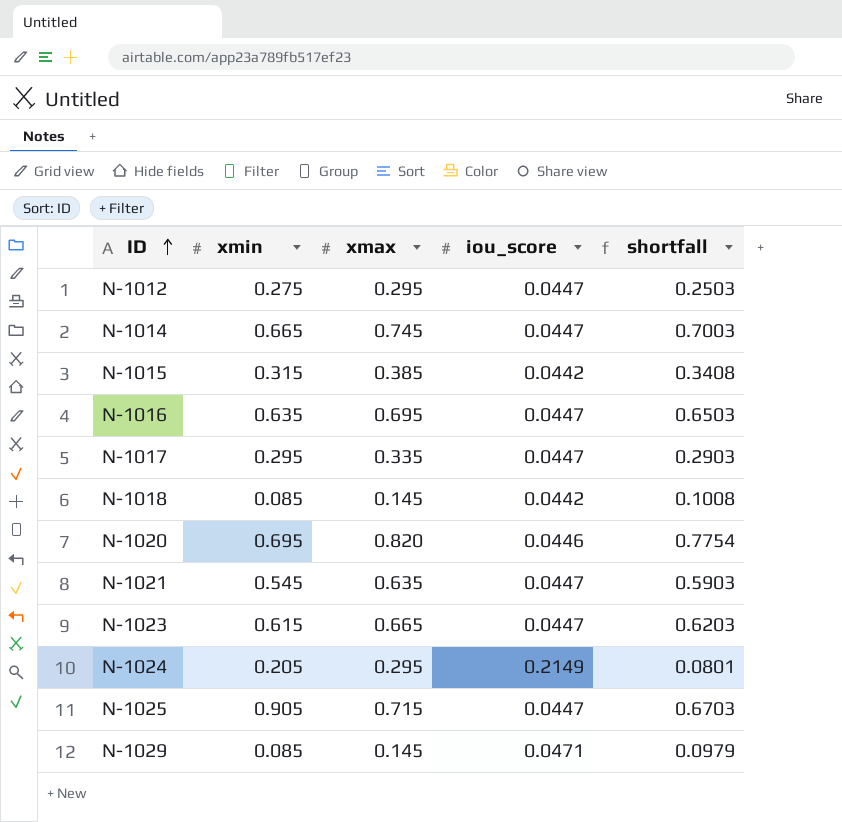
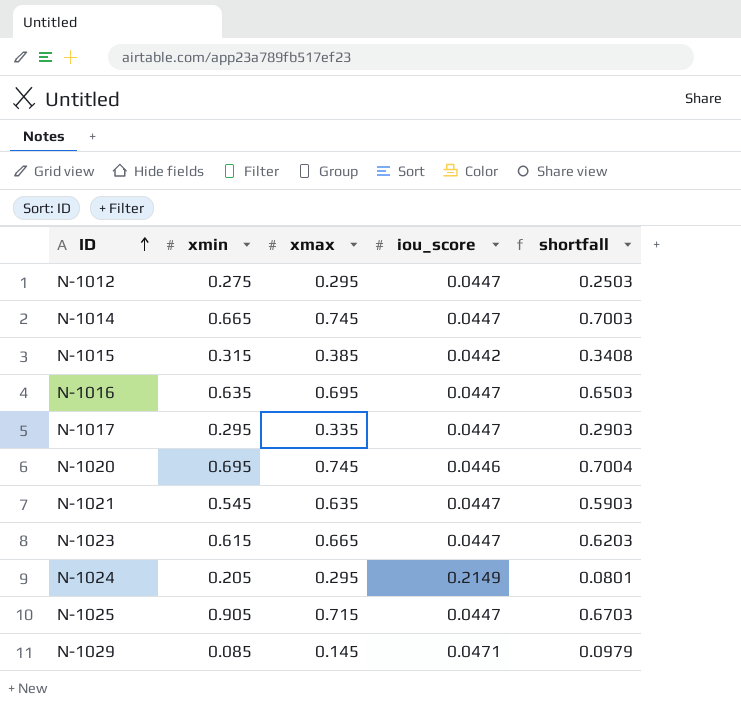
row N-1018: 0.085 | 0.145 | 0.0442 | 0.1008 -> none
N-1020 | xmax: 0.820 -> 0.745
N-1020 | shortfall: 0.7754 -> 0.7004

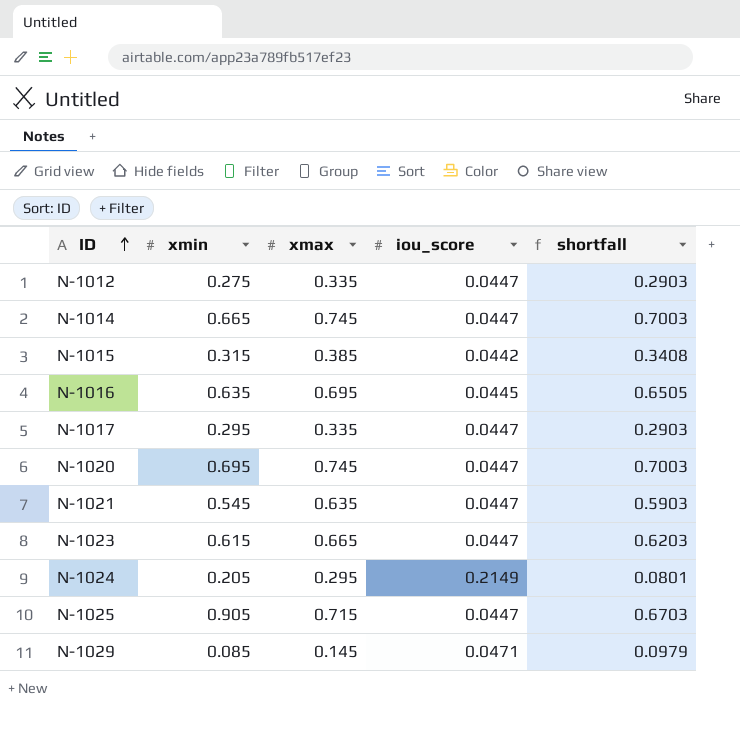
N-1012 | xmax: 0.295 -> 0.335
N-1012 | shortfall: 0.2503 -> 0.2903
N-1016 | iou_score: 0.0447 -> 0.0445
N-1016 | shortfall: 0.6503 -> 0.6505
N-1020 | iou_score: 0.0446 -> 0.0447
N-1020 | shortfall: 0.7004 -> 0.7003

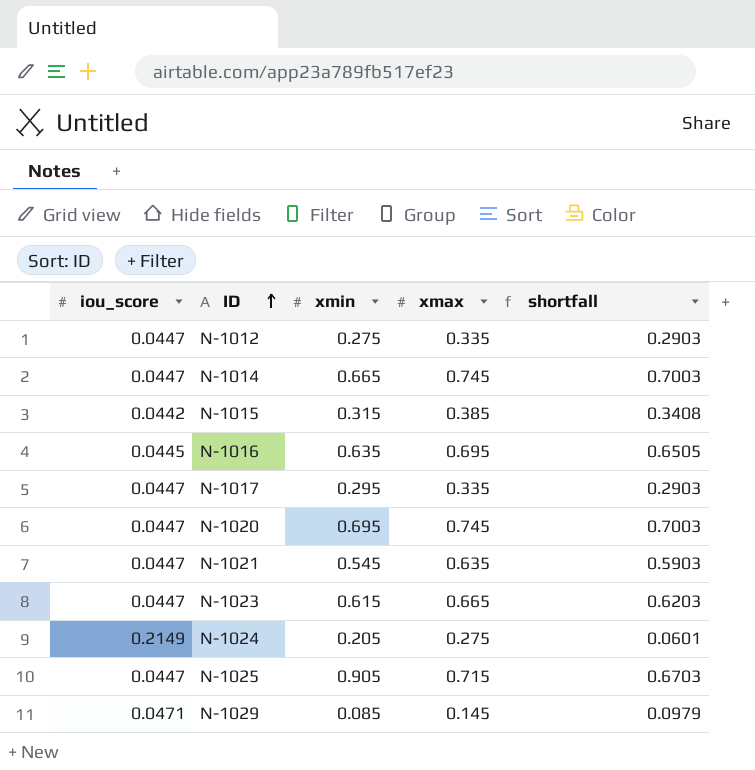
column iou_score | position: 4 -> 1
N-1024 | xmax: 0.295 -> 0.275
N-1024 | shortfall: 0.0801 -> 0.0601

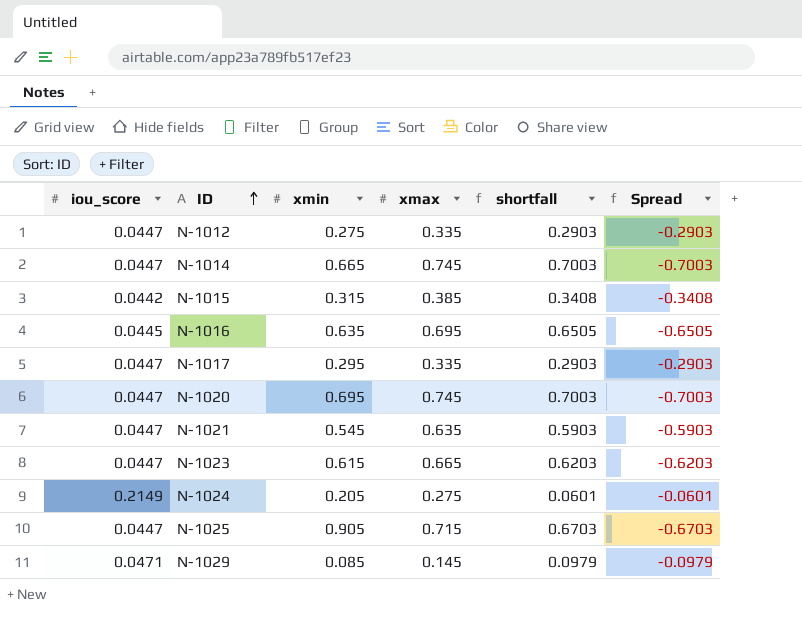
column Spread | formula: none -> [iou_score] - [xmax]

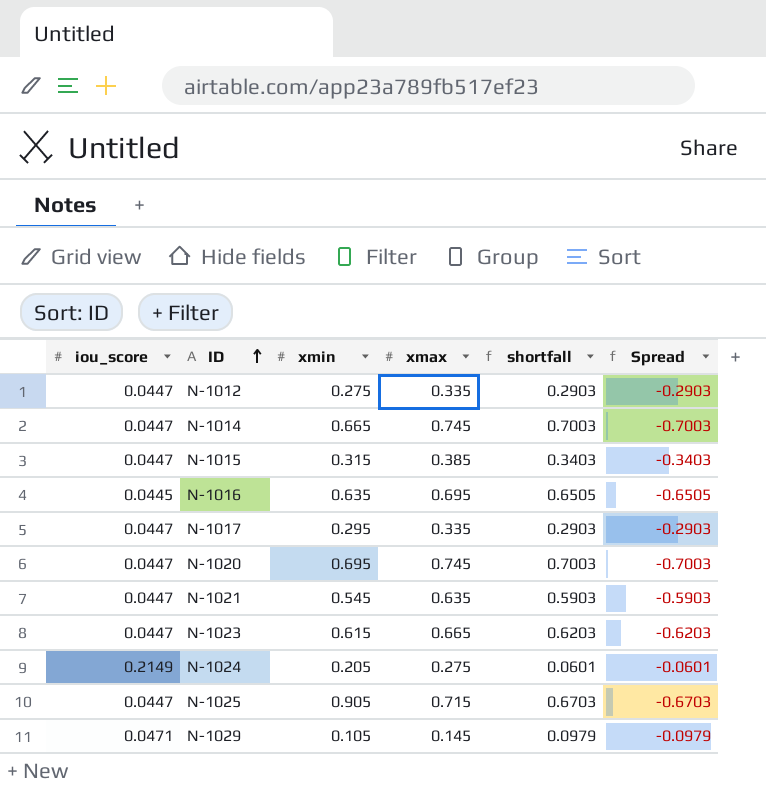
N-1015 | iou_score: 0.0442 -> 0.0447
N-1015 | shortfall: 0.3408 -> 0.3403
N-1015 | Spread: -0.3408 -> -0.3403
N-1029 | xmin: 0.085 -> 0.105

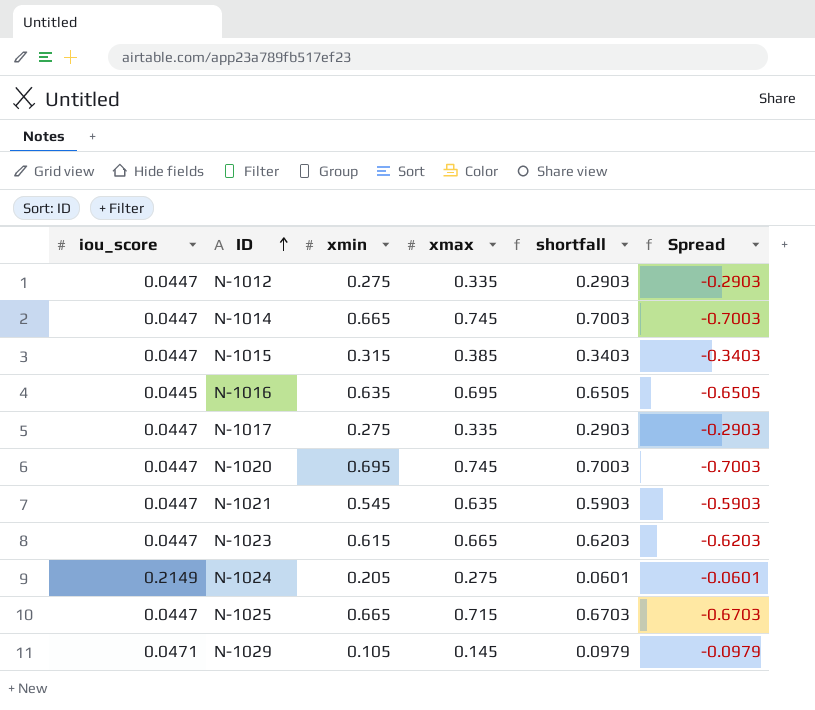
N-1017 | xmin: 0.295 -> 0.275
N-1025 | xmin: 0.905 -> 0.665

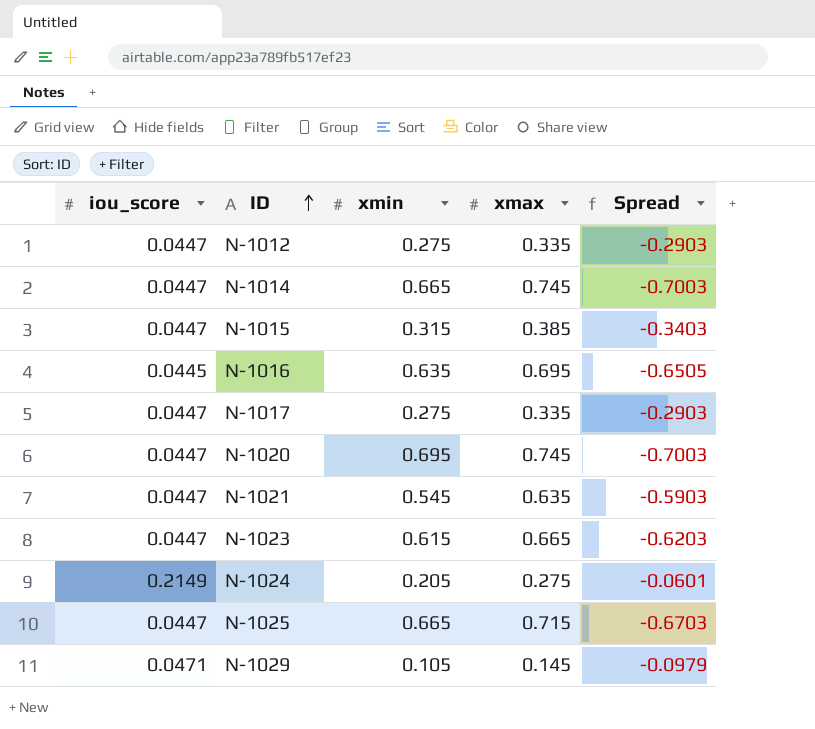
column shortfall | formula: [xmax] - [iou_score] -> none

